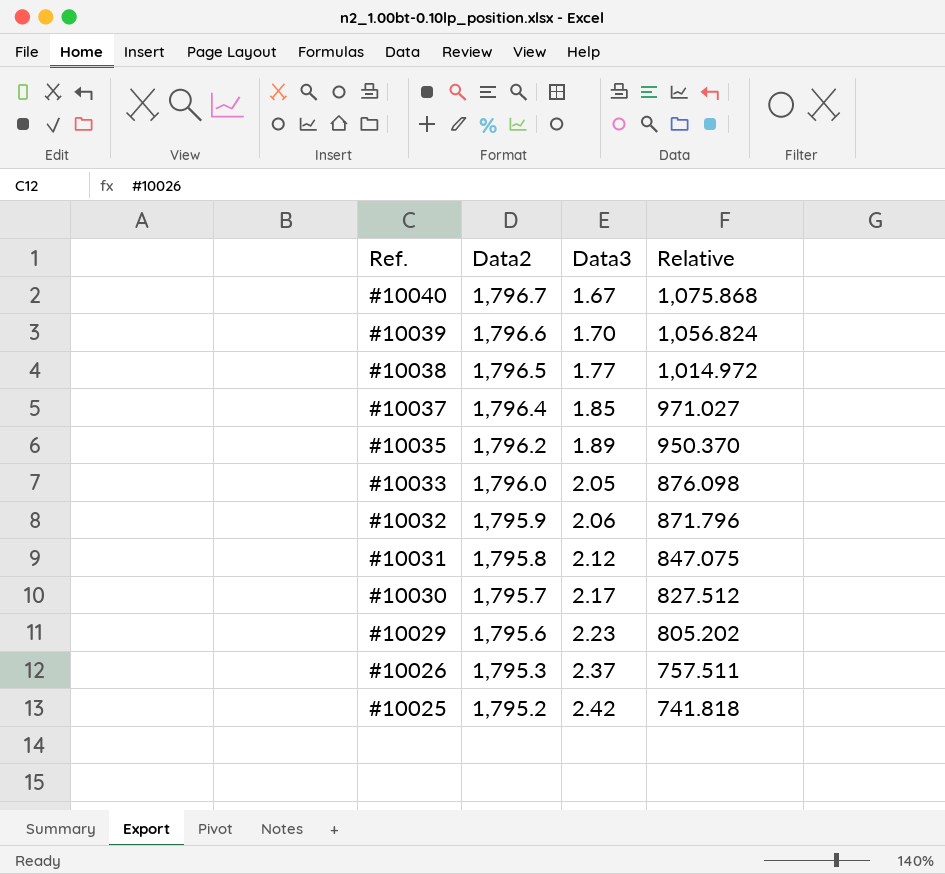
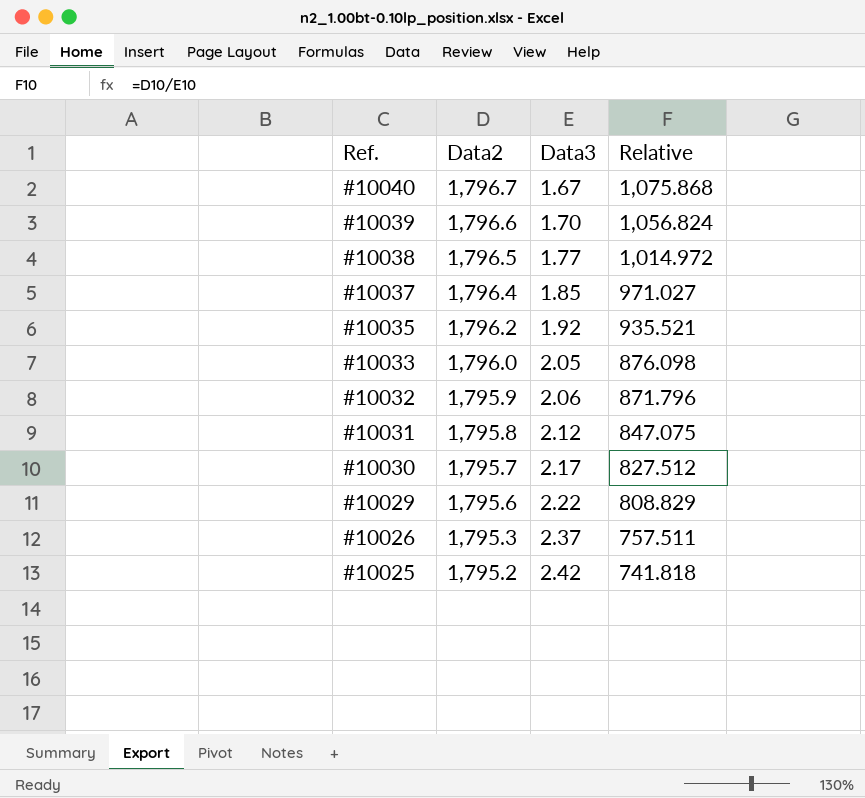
#10035 | Data3: 1.89 -> 1.92
#10035 | Relative: 950.370 -> 935.521
#10029 | Data3: 2.23 -> 2.22
#10029 | Relative: 805.202 -> 808.829

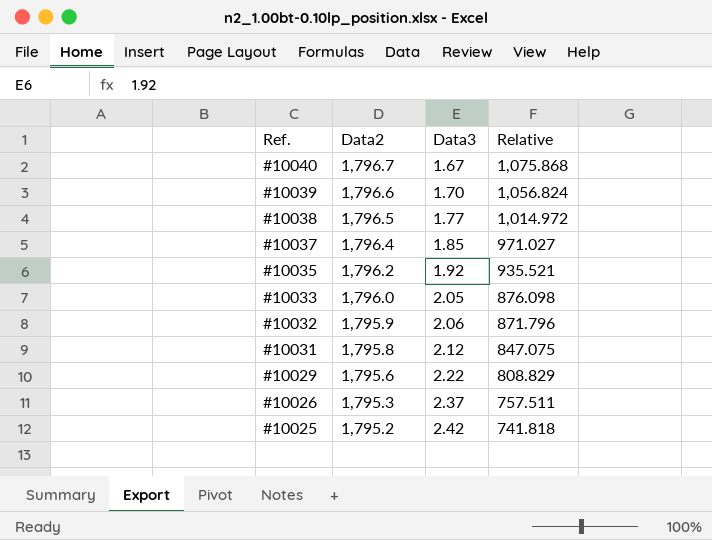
row #10030: 1,795.7 | 2.17 | 827.512 -> none

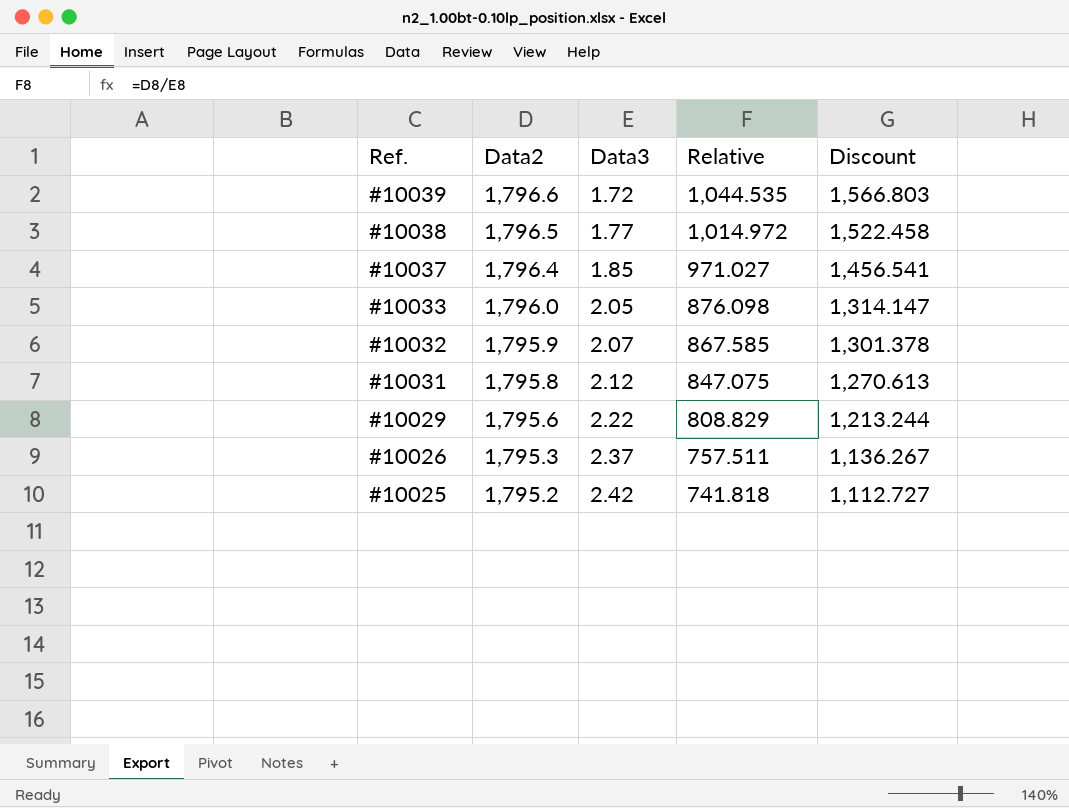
column Discount | formula: none -> [Relative] * 1.5
row #10040: 1,796.7 | 1.67 | 1,075.868 -> none
row #10035: 1,796.2 | 1.92 | 935.521 -> none
#10039 | Data3: 1.70 -> 1.72
#10039 | Relative: 1,056.824 -> 1,044.535
#10032 | Data3: 2.06 -> 2.07
#10032 | Relative: 871.796 -> 867.585

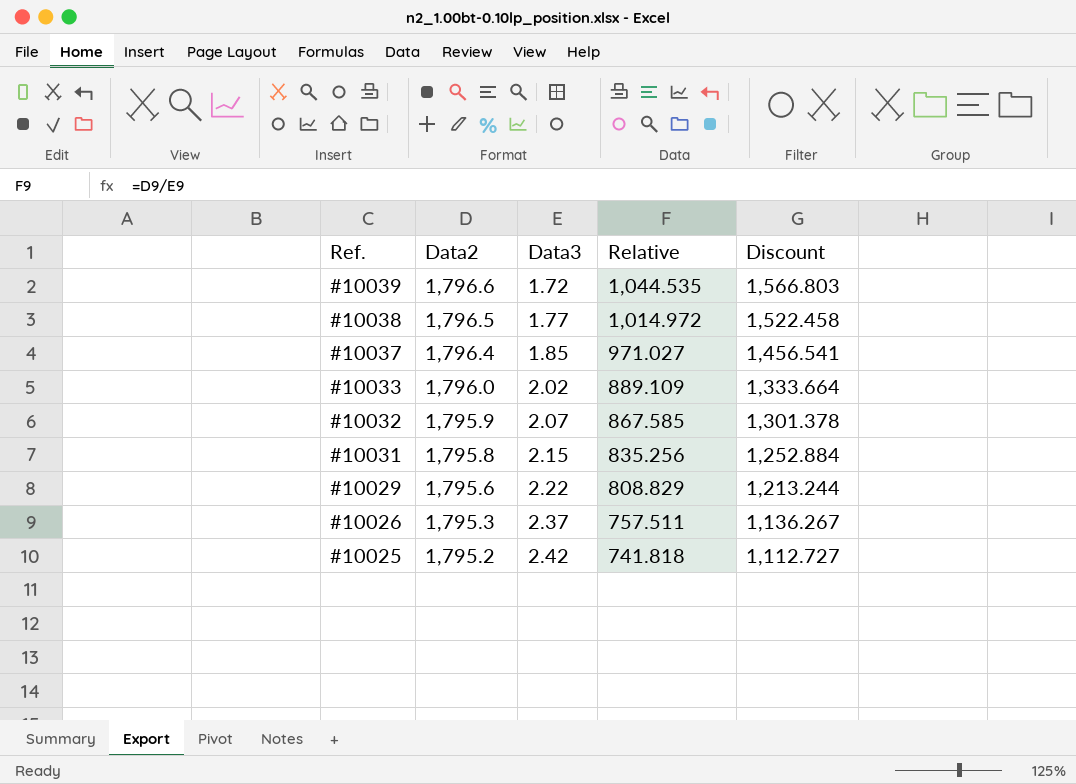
#10033 | Data3: 2.05 -> 2.02
#10033 | Relative: 876.098 -> 889.109
#10033 | Discount: 1,314.147 -> 1,333.664
#10031 | Data3: 2.12 -> 2.15
#10031 | Relative: 847.075 -> 835.256
#10031 | Discount: 1,270.613 -> 1,252.884

